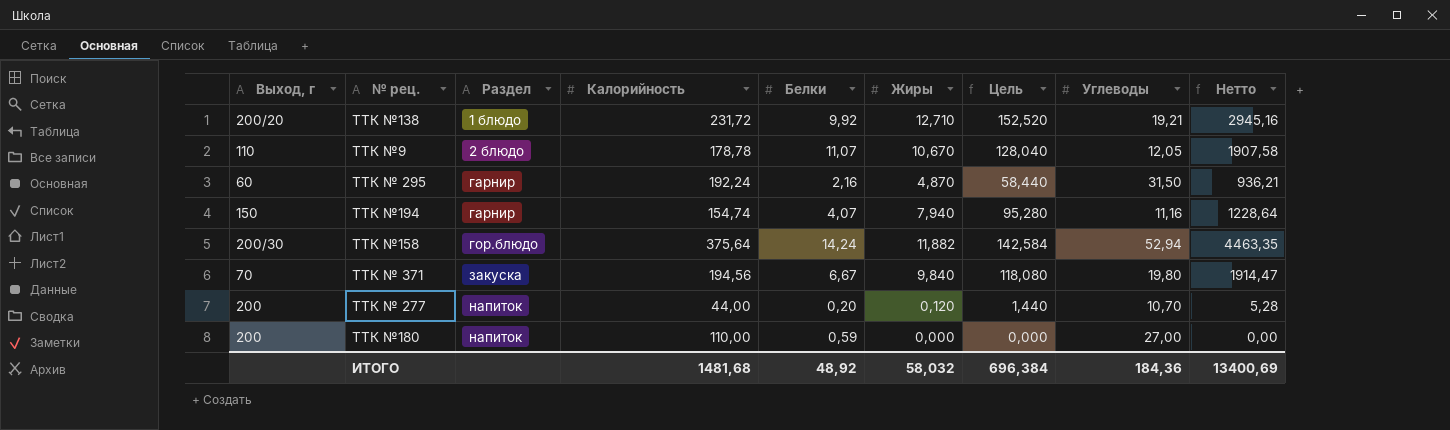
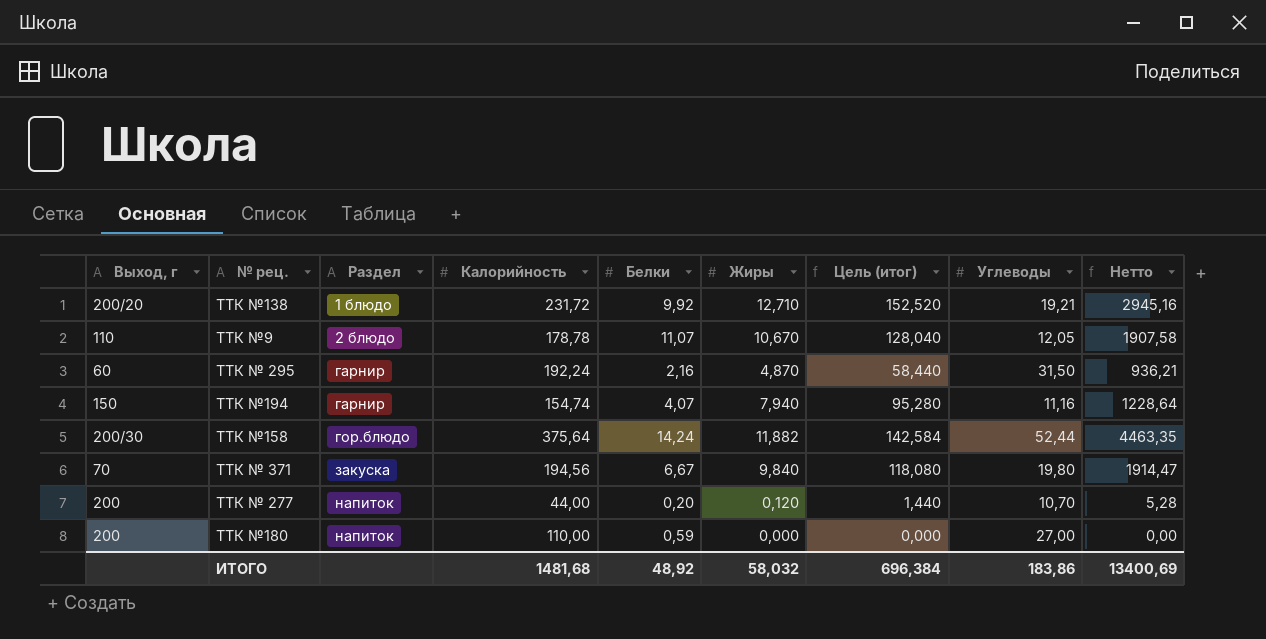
column name: Цель -> Цель (итог)
ТТК №158 | Углеводы: 52,94 -> 52,44
ИТОГО | Углеводы: 184,36 -> 183,86

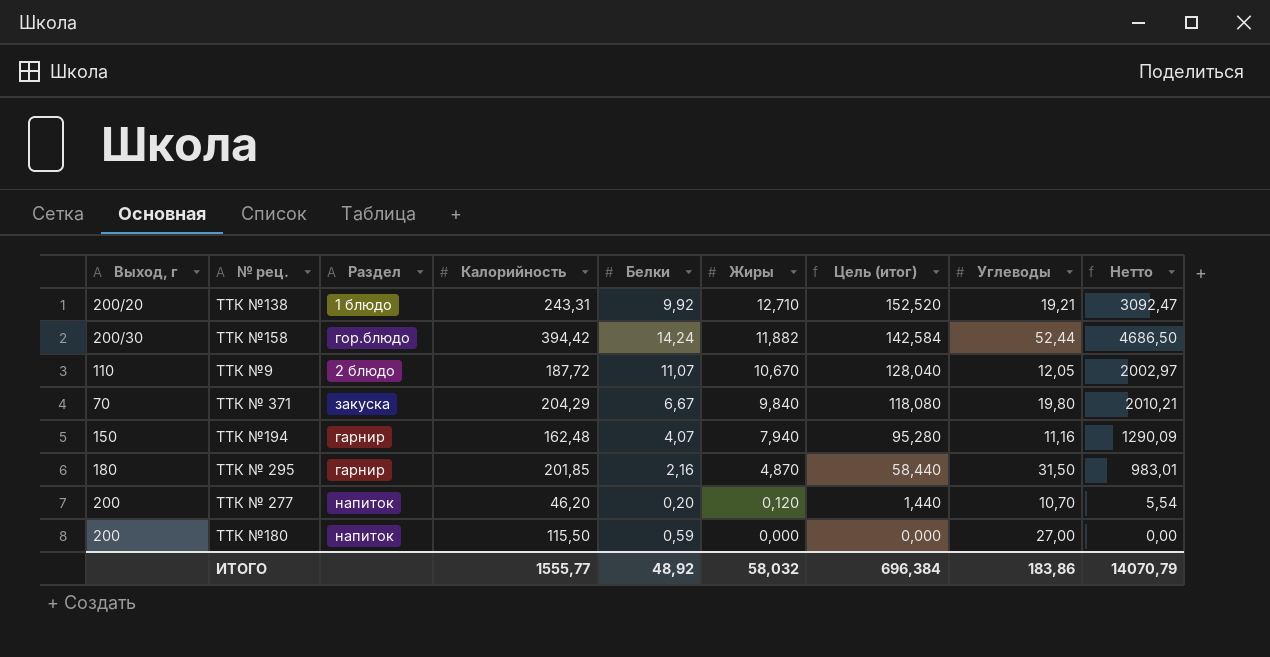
row order: Раздел ascending -> Жиры descending
ТТК №138 | Калорийность: 231,72 -> 243,31
ТТК №138 | Нетто: 2945,16 -> 3092,47
ТТК №158 | Калорийность: 375,64 -> 394,42
ТТК №158 | Нетто: 4463,35 -> 4686,50
ТТК №9 | Калорийность: 178,78 -> 187,72
ТТК №9 | Нетто: 1907,58 -> 2002,97
ТТК № 371 | Калорийность: 194,56 -> 204,29
ТТК № 371 | Нетто: 1914,47 -> 2010,21
ТТК №194 | Калорийность: 154,74 -> 162,48
ТТК №194 | Нетто: 1228,64 -> 1290,09
ТТК № 295 | Выход, г: 60 -> 180
ТТК № 295 | Калорийность: 192,24 -> 201,85
ТТК № 295 | Нетто: 936,21 -> 983,01
ТТК № 277 | Калорийность: 44,00 -> 46,20
ТТК № 277 | Нетто: 5,28 -> 5,54
ТТК №180 | Калорийность: 110,00 -> 115,50
ИТОГО | Калорийность: 1481,68 -> 1555,77
ИТОГО | Нетто: 13400,69 -> 14070,79

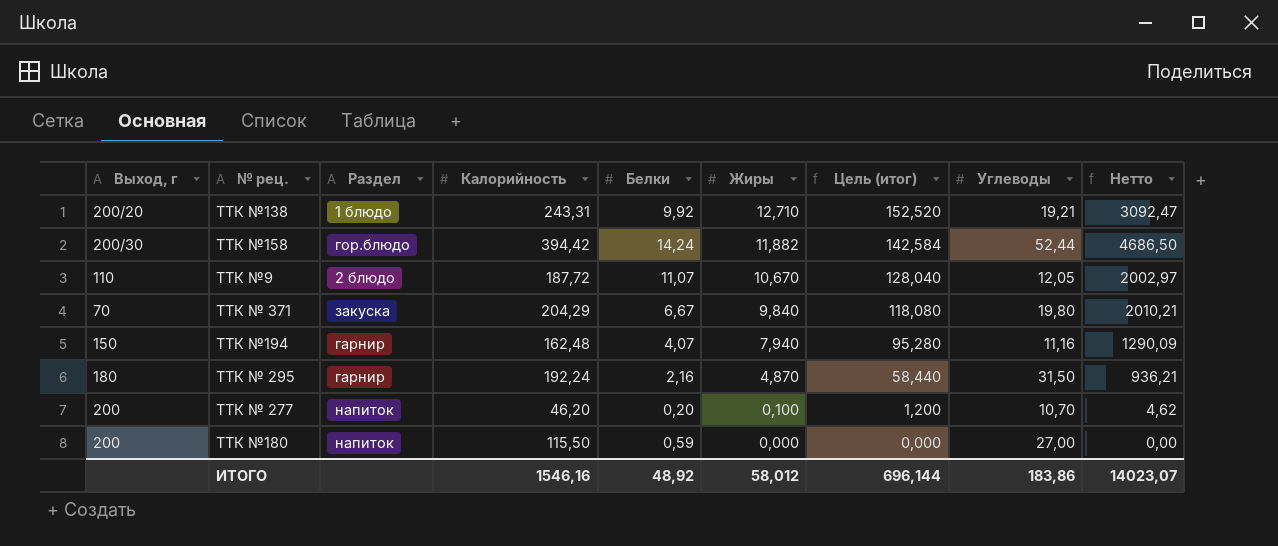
ТТК № 295 | Калорийность: 201,85 -> 192,24
ТТК № 295 | Нетто: 983,01 -> 936,21
ТТК № 277 | Жиры: 0,120 -> 0,100
ТТК № 277 | Цель (итог): 1,440 -> 1,200
ТТК № 277 | Нетто: 5,54 -> 4,62
ИТОГО | Калорийность: 1555,77 -> 1546,16
ИТОГО | Жиры: 58,032 -> 58,012
ИТОГО | Цель (итог): 696,384 -> 696,144
ИТОГО | Нетто: 14070,79 -> 14023,07

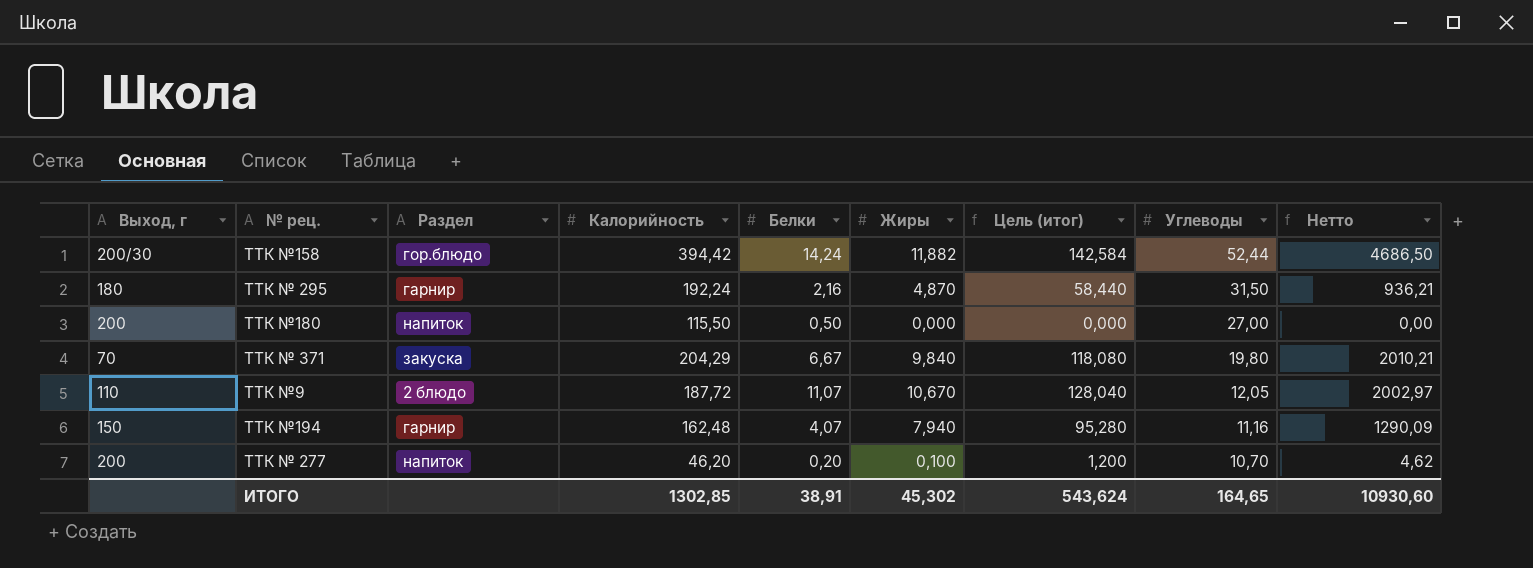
row order: Жиры descending -> Углеводы descending
row ТТК №138: 200/20 | 1 блюдо | 243,31 | 9,92 | 12,710 | 152,520 | 19,21 | 3092,47 -> none
ТТК №180 | Белки: 0,59 -> 0,50
ИТОГО | Калорийность: 1546,16 -> 1302,85
ИТОГО | Белки: 48,92 -> 38,91
ИТОГО | Жиры: 58,012 -> 45,302
ИТОГО | Цель (итог): 696,144 -> 543,624
ИТОГО | Углеводы: 183,86 -> 164,65
ИТОГО | Нетто: 14023,07 -> 10930,60

